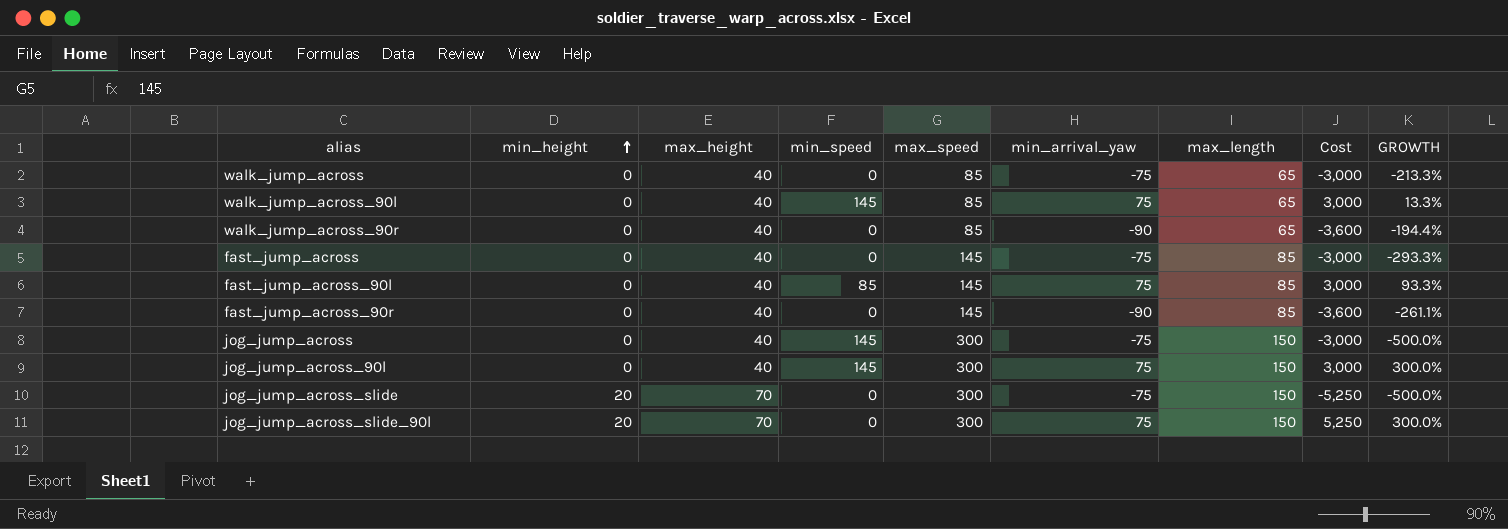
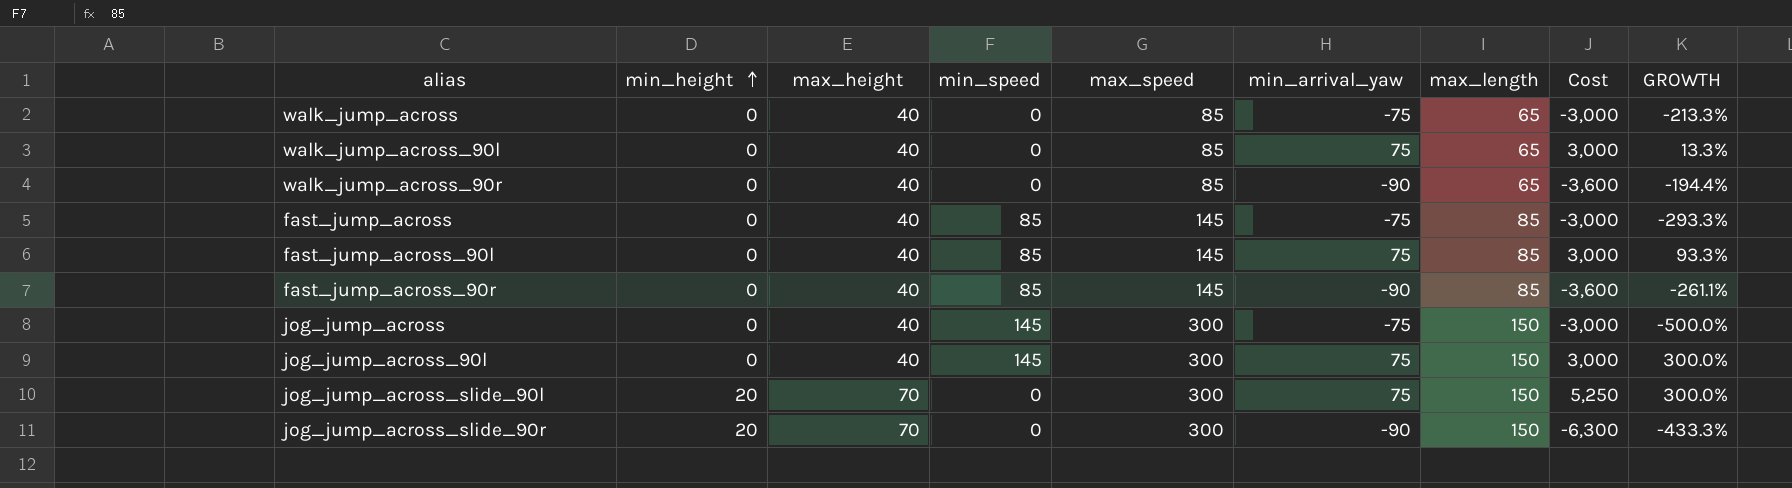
row jog_jump_across_slide: 20 | 70 | 0 | 300 | -75 | 150 | -5,250 | -500.0% -> none
walk_jump_across_90l | min_speed: 145 -> 0
fast_jump_across | min_speed: 0 -> 85
fast_jump_across_90r | min_speed: 0 -> 85
row jog_jump_across_slide_90r: none -> 20 | 70 | 0 | 300 | -90 | 150 | -6,300 | -433.3%

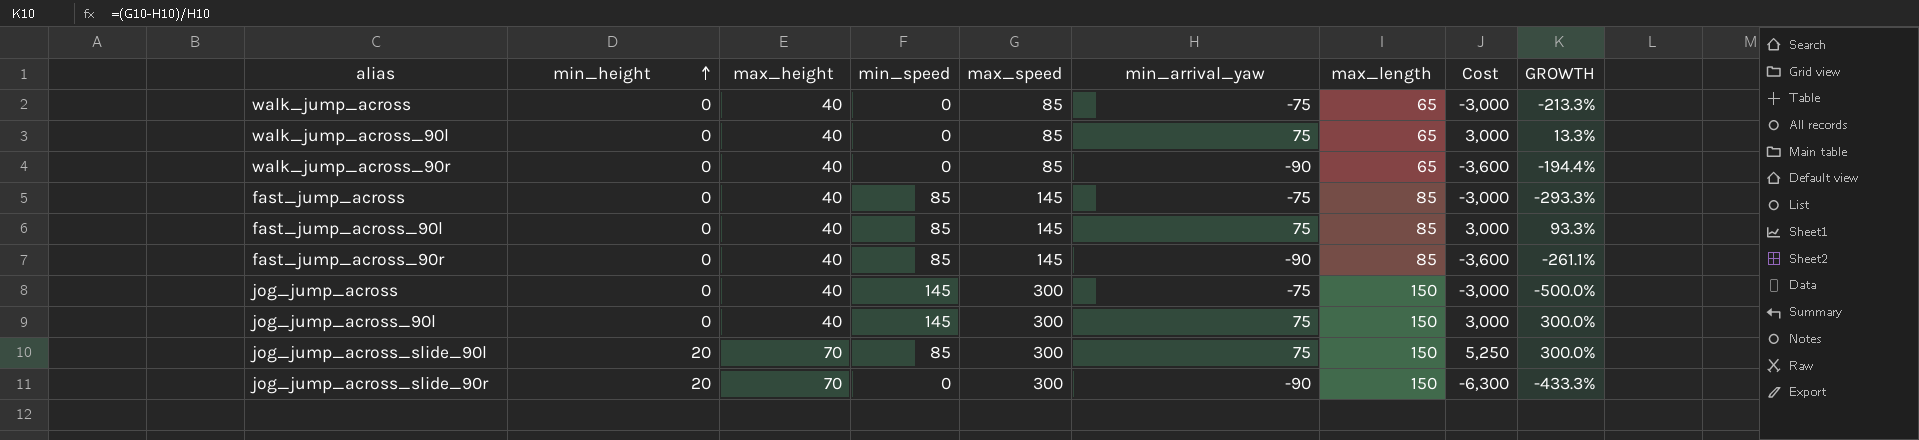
jog_jump_across_slide_90l | min_speed: 0 -> 85

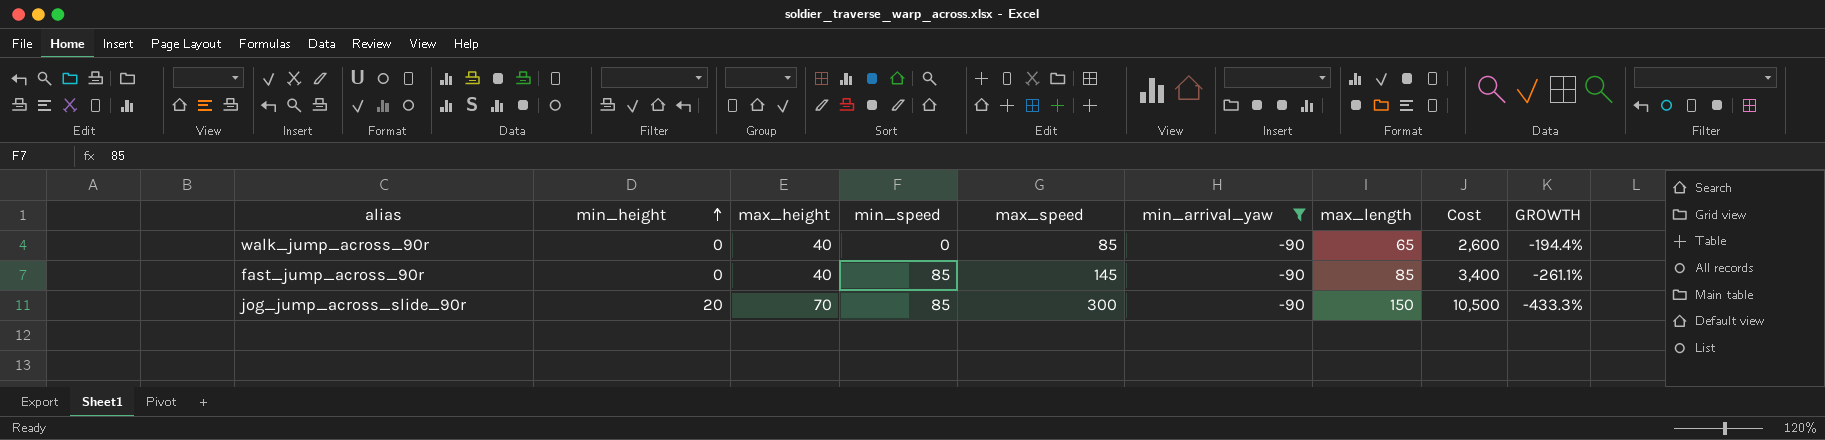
filter: none -> min_arrival_yaw = -90
column Cost | formula: [max_height] * [min_arrival_yaw] -> [max_height] * [max_length]
jog_jump_across_slide_90r | min_speed: 0 -> 85

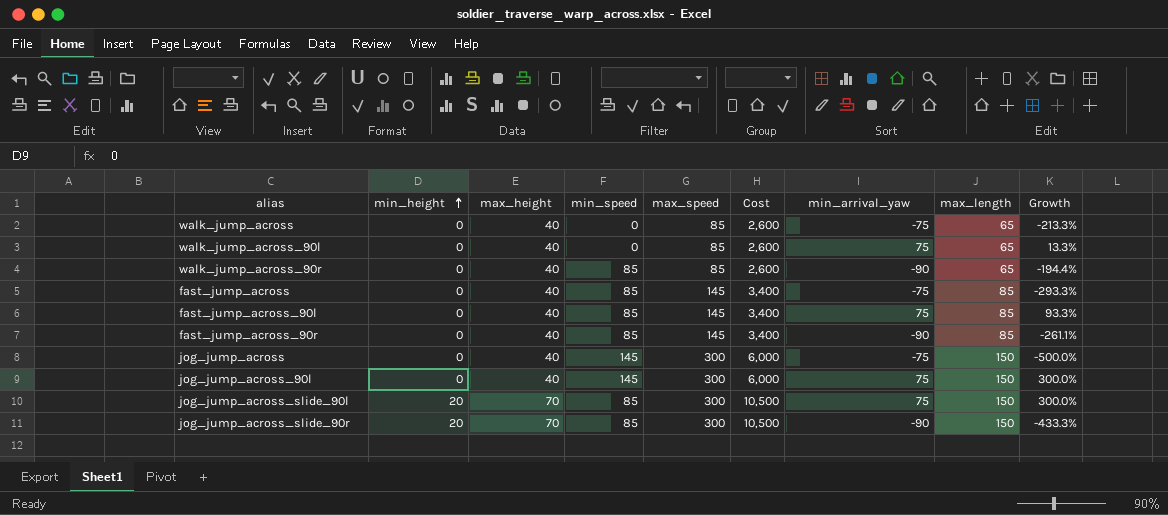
filter: min_arrival_yaw = -90 -> none
column Cost | position: 8 -> 6
column name: GROWTH -> Growth
walk_jump_across_90r | min_speed: 0 -> 85

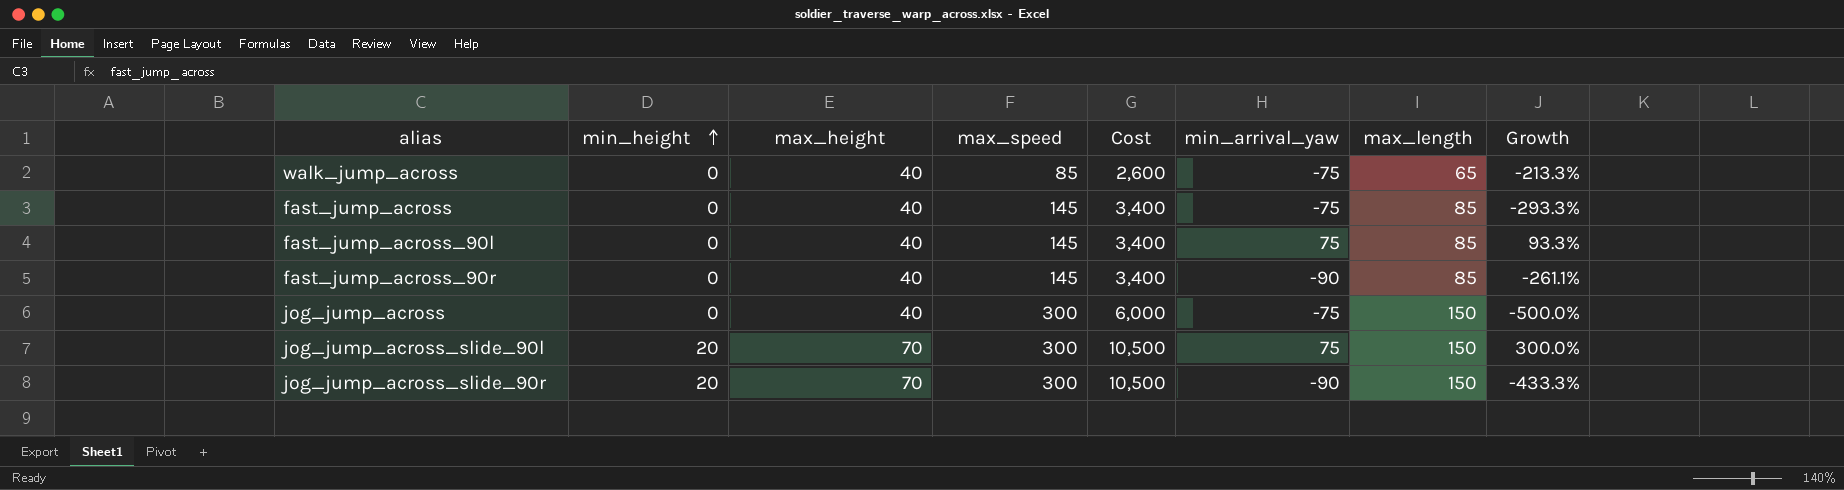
column min_speed | position: 4 -> none
row walk_jump_across_90l: 0 | 40 | 0 | 85 | 2,600 | 75 | 65 | 13.3% -> none
row walk_jump_across_90r: 0 | 40 | 85 | 85 | 2,600 | -90 | 65 | -194.4% -> none
row jog_jump_across_90l: 0 | 40 | 145 | 300 | 6,000 | 75 | 150 | 300.0% -> none

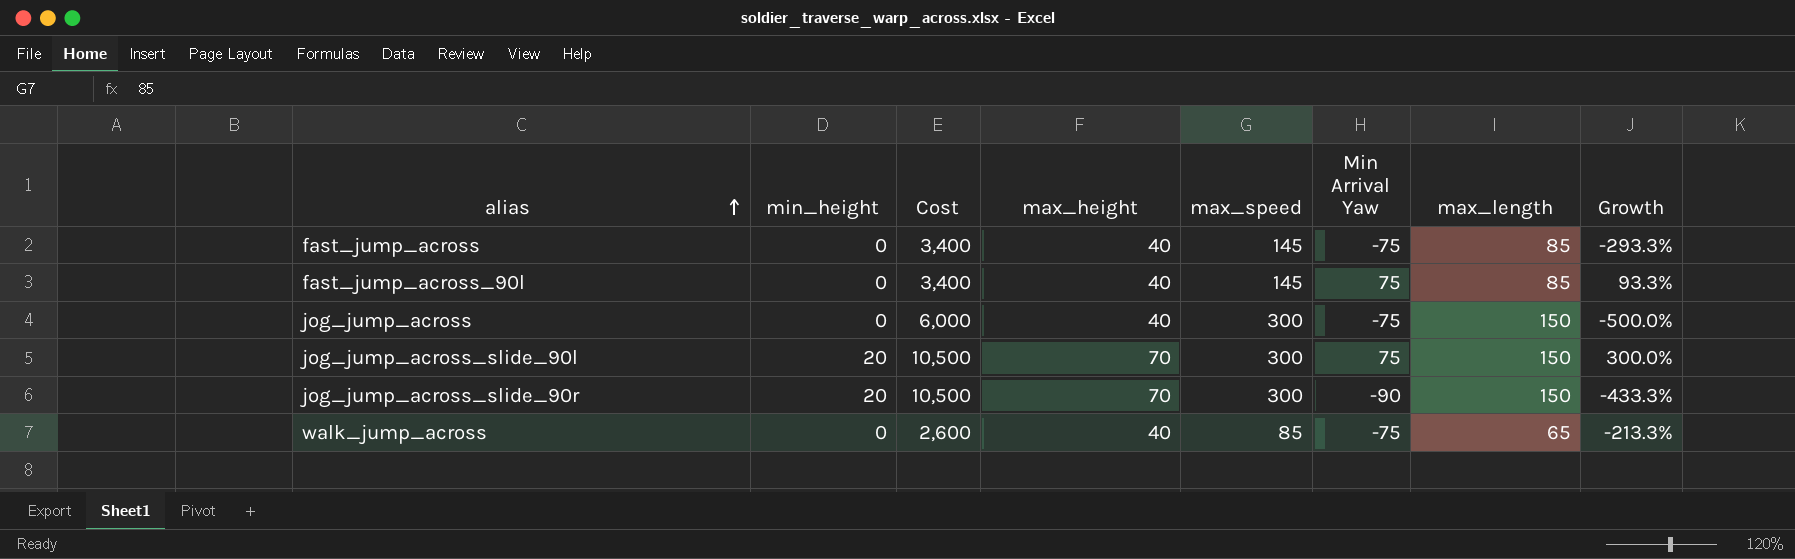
row order: min_height ascending -> alias ascending
column Cost | position: 5 -> 3
column name: min_arrival_yaw -> Min Arrival Yaw
row fast_jump_across_90r: 0 | 40 | 145 | 3,400 | -90 | 85 | -261.1% -> none

